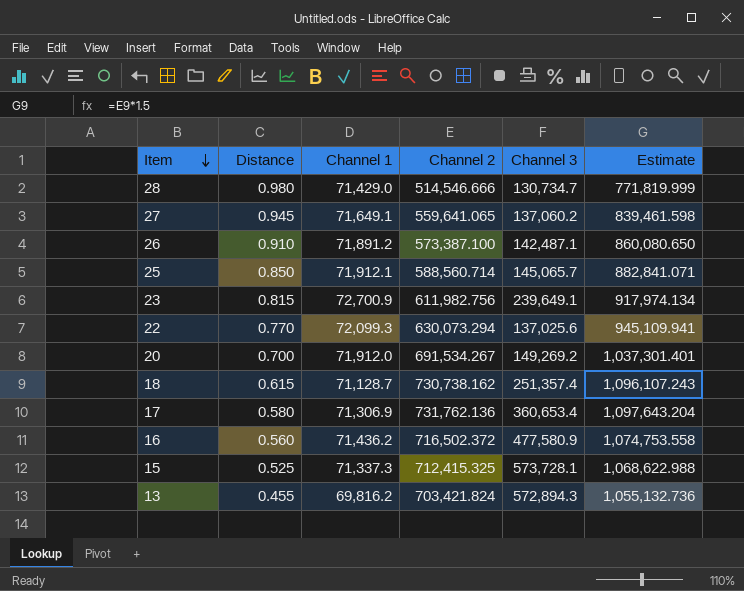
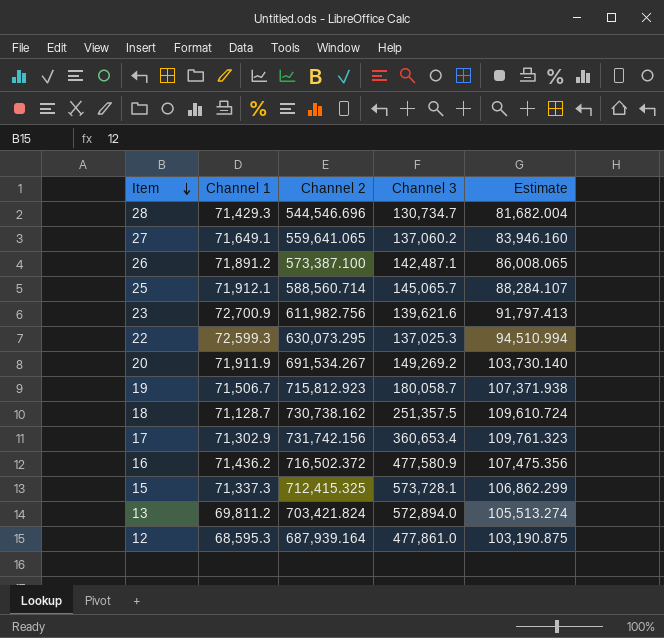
column Distance | position: 2 -> none
column Estimate | formula: [Channel 2] * 1.5 -> [Channel 2] * 0.15
28 | Channel 1: 71,429.0 -> 71,429.3
28 | Channel 2: 514,546.666 -> 544,546.696
23 | Channel 3: 239,649.1 -> 139,621.6
22 | Channel 1: 72,099.3 -> 72,599.3
22 | Channel 2: 630,073.294 -> 630,073.295
22 | Channel 3: 137,025.6 -> 137,025.3
20 | Channel 1: 71,912.0 -> 71,911.9
row 19: none -> 71,506.7 | 715,812.923 | 180,058.7 | 107,371.938
18 | Channel 3: 251,357.4 -> 251,357.5
17 | Channel 1: 71,306.9 -> 71,302.9
17 | Channel 2: 731,762.136 -> 731,742.156
13 | Channel 1: 69,816.2 -> 69,811.2
13 | Channel 3: 572,894.3 -> 572,894.0
row 12: none -> 68,595.3 | 687,939.164 | 477,861.0 | 103,190.875

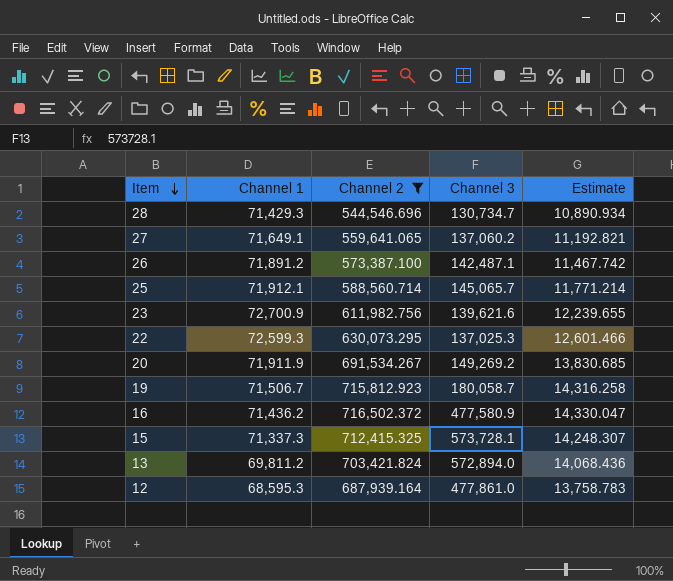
filter: none -> Channel 2 <= 716,502.372
column Estimate | formula: [Channel 2] * 0.15 -> [Channel 2] * 0.02

